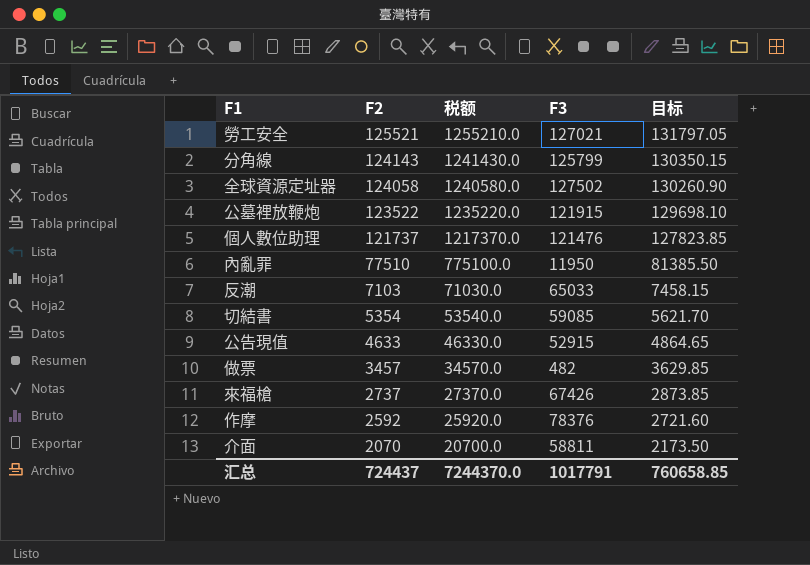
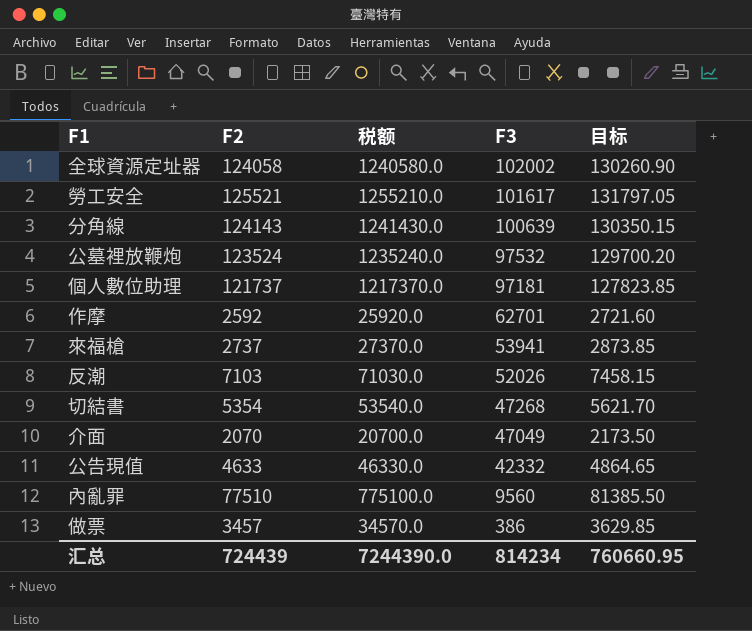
row order: F2 descending -> F3 descending
全球資源定址器 | F3: 127502 -> 102002
勞工安全 | F3: 127021 -> 101617
分角線 | F3: 125799 -> 100639
公墓裡放鞭炮 | F2: 123522 -> 123524
公墓裡放鞭炮 | 税额: 1235220.0 -> 1235240.0
公墓裡放鞭炮 | F3: 121915 -> 97532
公墓裡放鞭炮 | 目标: 129698.10 -> 129700.20
個人數位助理 | F3: 121476 -> 97181
作摩 | F3: 78376 -> 62701
來福槍 | F3: 67426 -> 53941
反潮 | F3: 65033 -> 52026
切結書 | F3: 59085 -> 47268
介面 | F3: 58811 -> 47049
公告現值 | F3: 52915 -> 42332
內亂罪 | F3: 11950 -> 9560
做票 | F3: 482 -> 386
汇总 | F2: 724437 -> 724439
汇总 | 税额: 7244370.0 -> 7244390.0
汇总 | F3: 1017791 -> 814234
汇总 | 目标: 760658.85 -> 760660.95

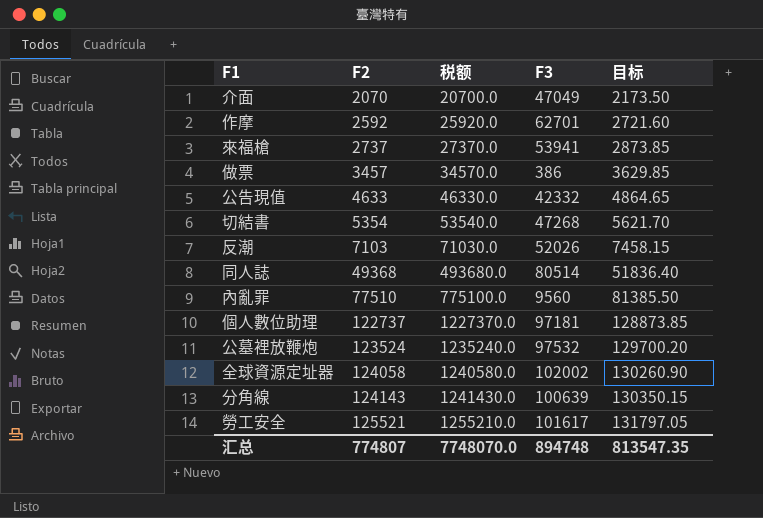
row order: F3 descending -> F2 ascending
row 同人誌: none -> 49368 | 493680.0 | 80514 | 51836.40
個人數位助理 | F2: 121737 -> 122737
個人數位助理 | 税额: 1217370.0 -> 1227370.0
個人數位助理 | 目标: 127823.85 -> 128873.85
汇总 | F2: 724439 -> 774807
汇总 | 税额: 7244390.0 -> 7748070.0
汇总 | F3: 814234 -> 894748
汇总 | 目标: 760660.95 -> 813547.35

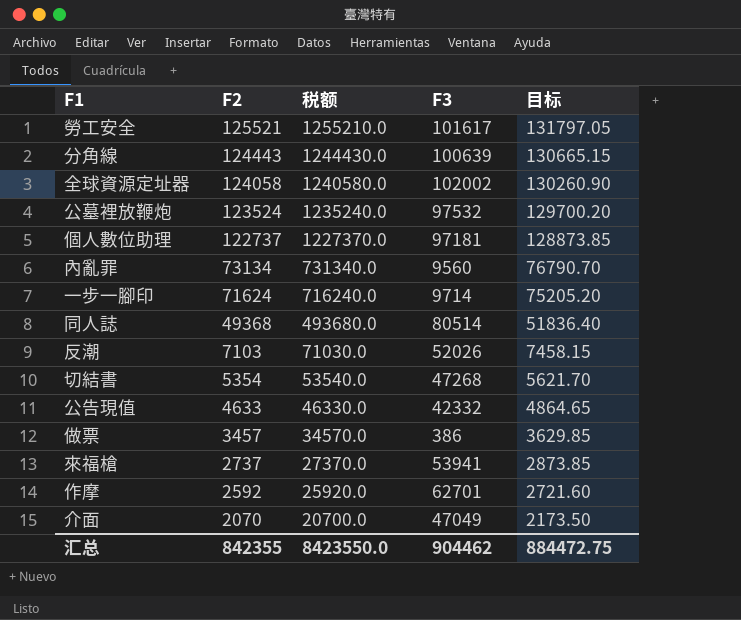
row order: F2 ascending -> F2 descending
分角線 | F2: 124143 -> 124443
分角線 | 税额: 1241430.0 -> 1244430.0
分角線 | 目标: 130350.15 -> 130665.15
內亂罪 | F2: 77510 -> 73134
內亂罪 | 税额: 775100.0 -> 731340.0
內亂罪 | 目标: 81385.50 -> 76790.70
row 一步一腳印: none -> 71624 | 716240.0 | 9714 | 75205.20
汇总 | F2: 774807 -> 842355
汇总 | 税额: 7748070.0 -> 8423550.0
汇总 | F3: 894748 -> 904462
汇总 | 目标: 813547.35 -> 884472.75

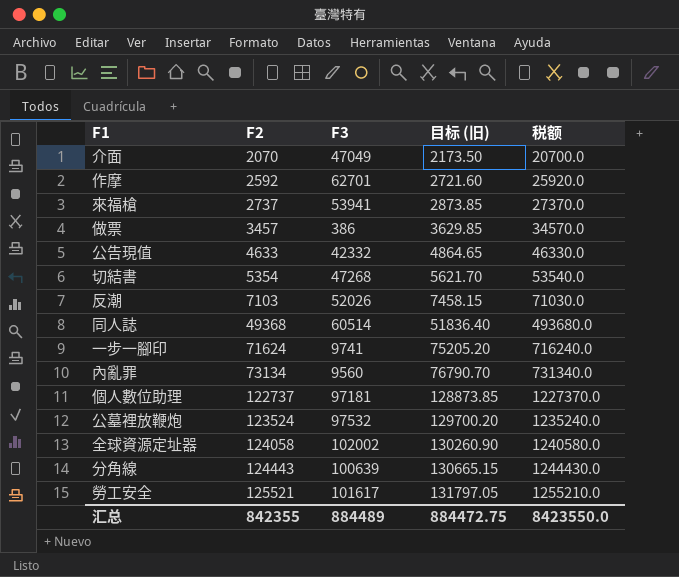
row order: F2 descending -> F2 ascending
column name: 目标 -> 目标 (旧)
column 税额 | position: 3 -> 5
同人誌 | F3: 80514 -> 60514
一步一腳印 | F3: 9714 -> 9741
汇总 | F3: 904462 -> 884489

